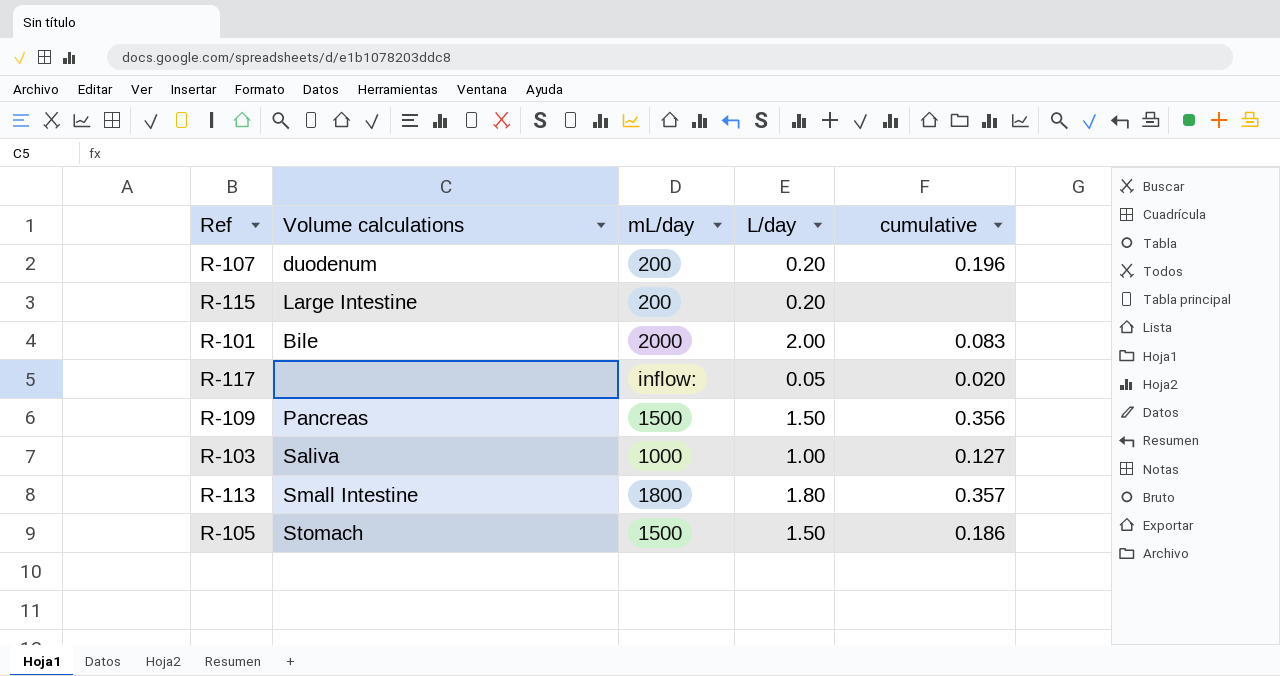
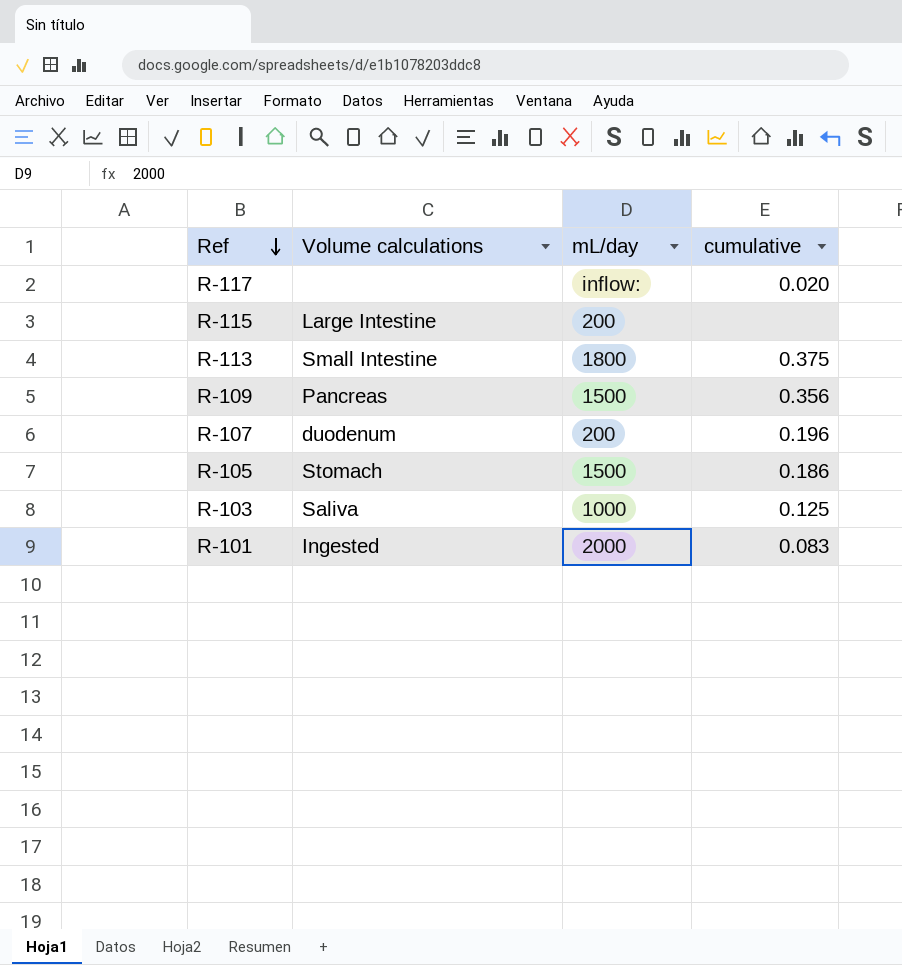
row order: none -> Ref descending
column L/day | position: 4 -> none
R-113 | cumulative: 0.357 -> 0.375
R-103 | cumulative: 0.127 -> 0.125
R-101 | Volume calculations: Bile -> Ingested

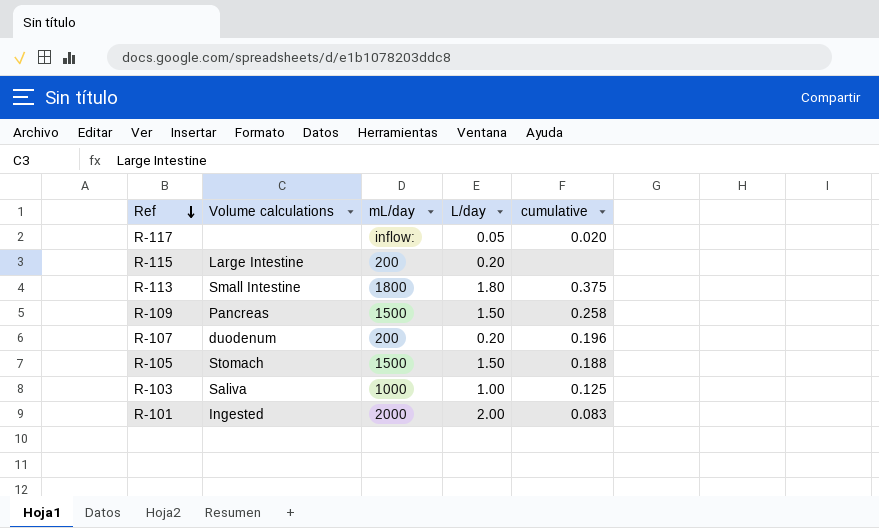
column L/day | position: none -> 4
R-109 | cumulative: 0.356 -> 0.258
R-105 | cumulative: 0.186 -> 0.188

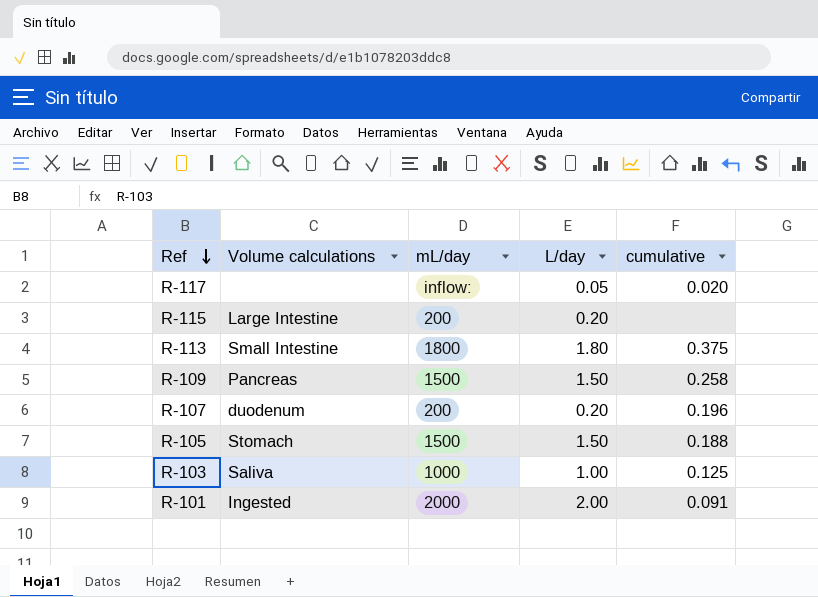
R-101 | cumulative: 0.083 -> 0.091

